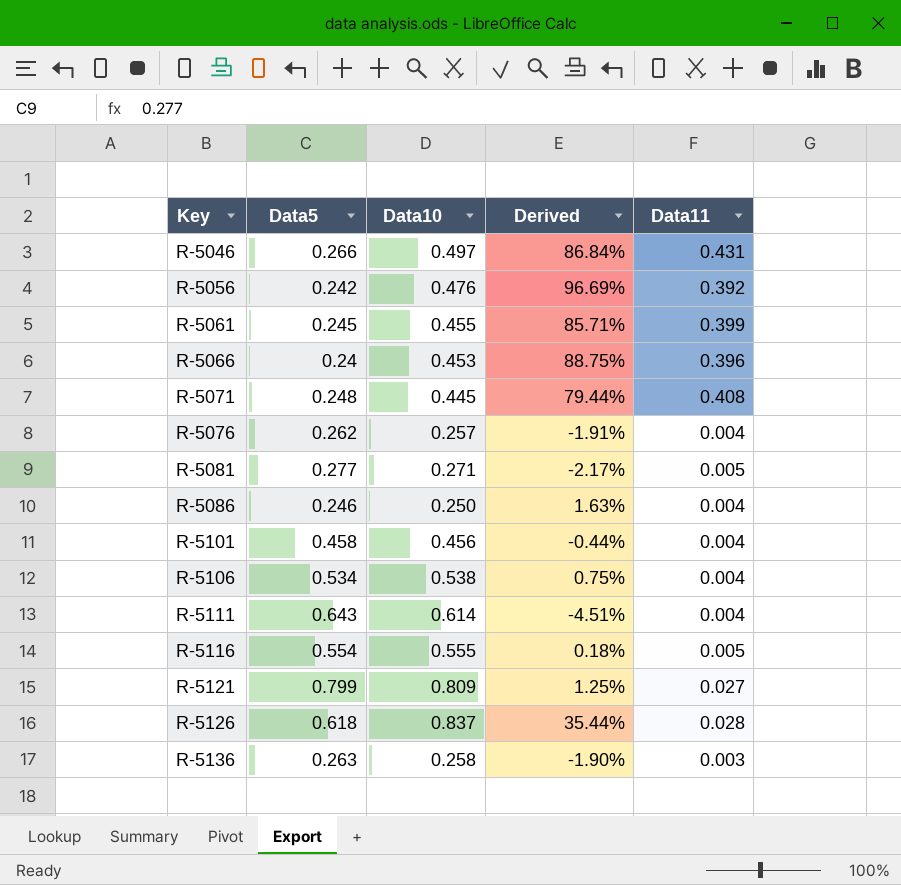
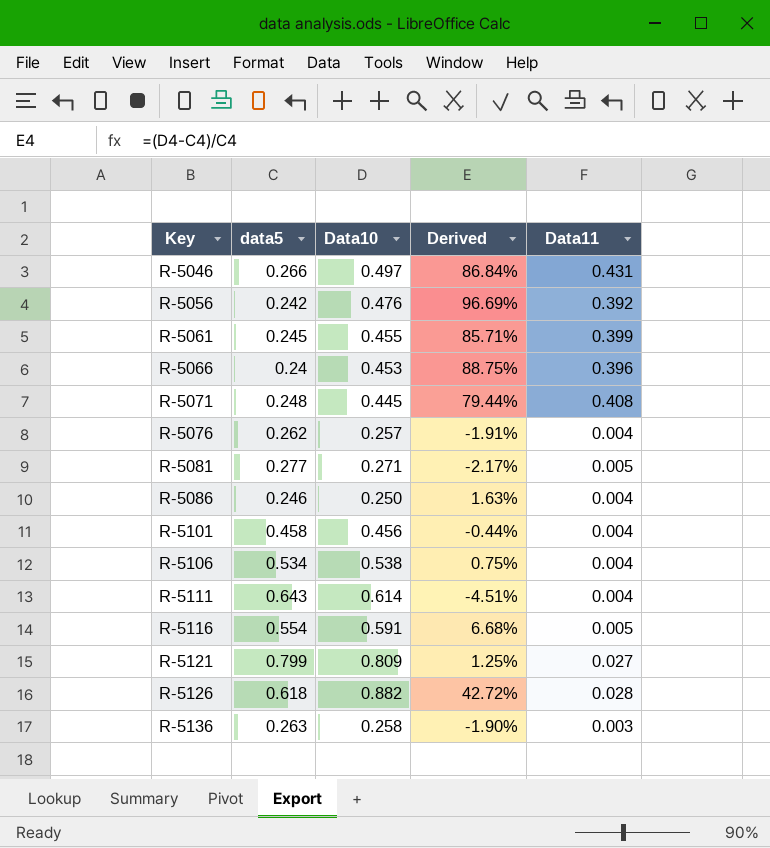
column name: Data5 -> data5
R-5116 | Data10: 0.555 -> 0.591
R-5116 | Derived: 0.18% -> 6.68%
R-5126 | Data10: 0.837 -> 0.882
R-5126 | Derived: 35.44% -> 42.72%

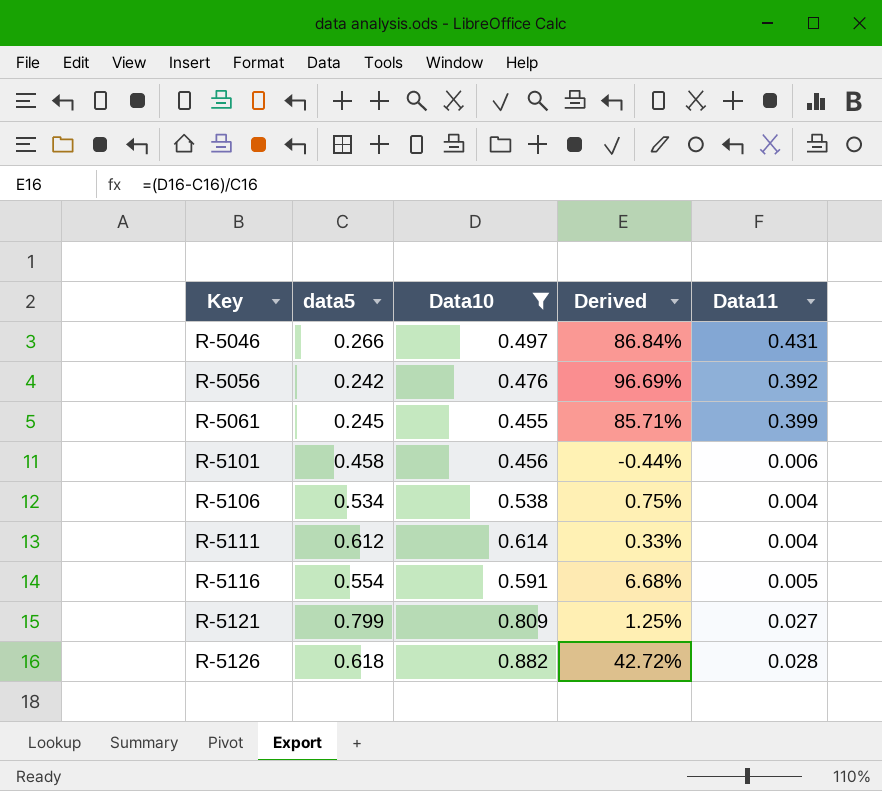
filter: none -> Data10 >= 0.455
R-5101 | Data11: 0.004 -> 0.006
R-5111 | data5: 0.643 -> 0.612
R-5111 | Derived: -4.51% -> 0.33%

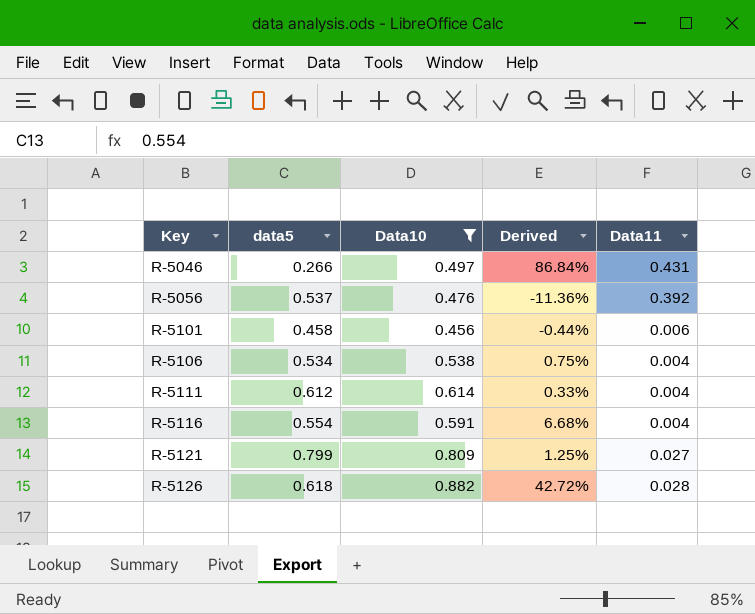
row R-5061: 0.245 | 0.455 | 85.71% | 0.399 -> none
R-5056 | data5: 0.242 -> 0.537
R-5056 | Derived: 96.69% -> -11.36%
R-5116 | Data11: 0.005 -> 0.004

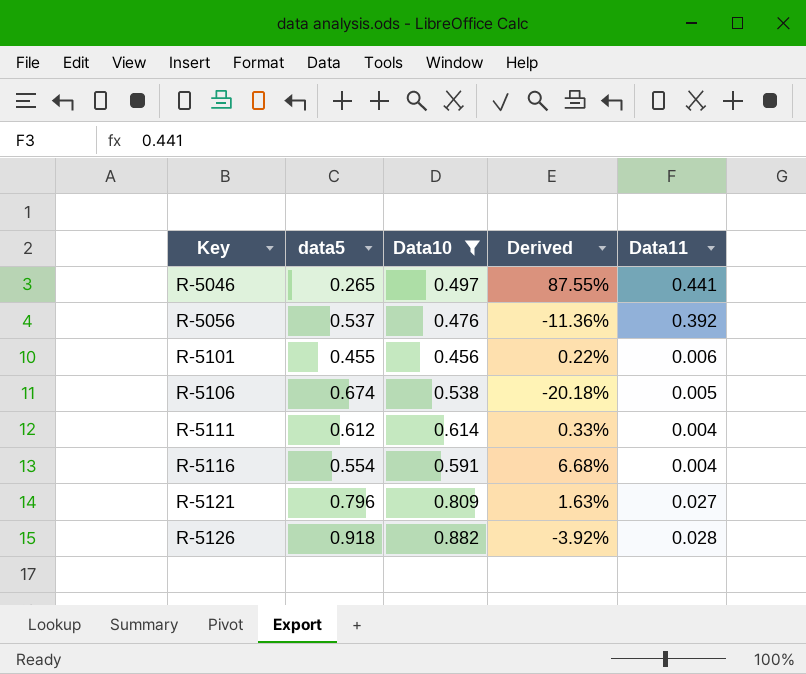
R-5046 | data5: 0.266 -> 0.265
R-5046 | Derived: 86.84% -> 87.55%
R-5046 | Data11: 0.431 -> 0.441
R-5101 | data5: 0.458 -> 0.455
R-5101 | Derived: -0.44% -> 0.22%
R-5106 | data5: 0.534 -> 0.674
R-5106 | Derived: 0.75% -> -20.18%
R-5106 | Data11: 0.004 -> 0.005
R-5121 | data5: 0.799 -> 0.796
R-5121 | Derived: 1.25% -> 1.63%
R-5126 | data5: 0.618 -> 0.918
R-5126 | Derived: 42.72% -> -3.92%

